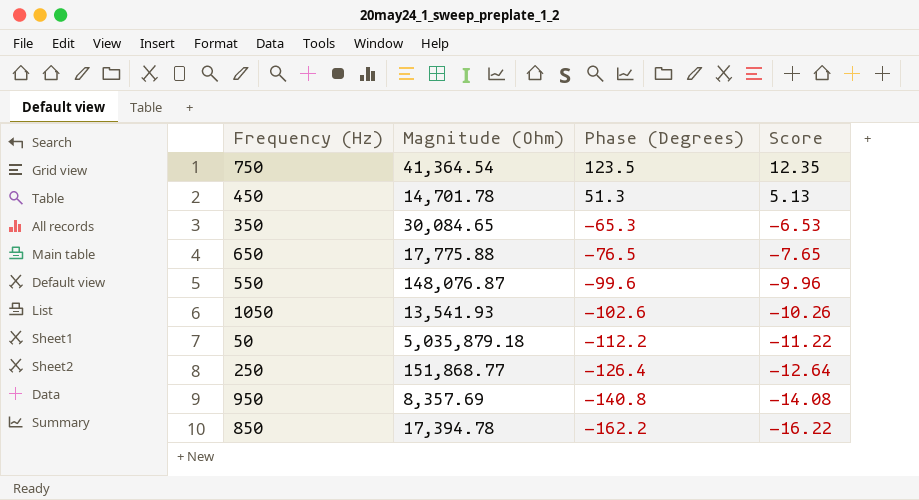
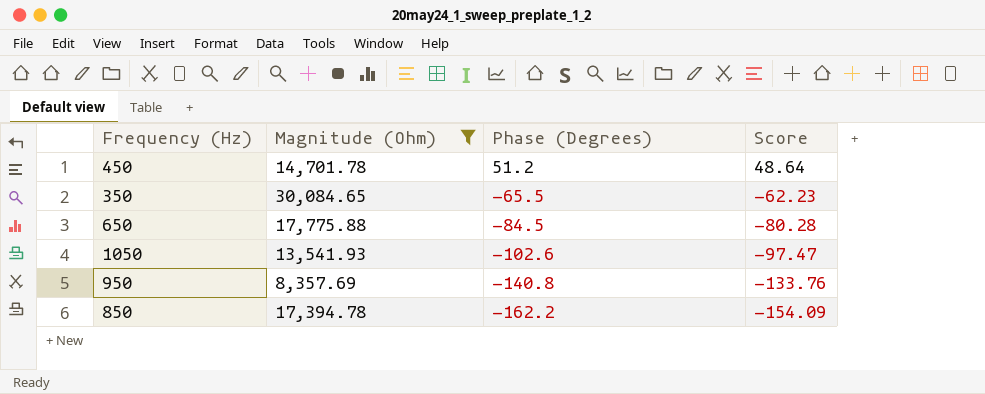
filter: none -> Magnitude (Ohm) <= 30,084.65
column Score | formula: [Phase (Degrees)] * 0.1 -> [Phase (Degrees)] * 0.95
450 | Phase (Degrees): 51.3 -> 51.2
350 | Phase (Degrees): -65.3 -> -65.5
650 | Phase (Degrees): -76.5 -> -84.5

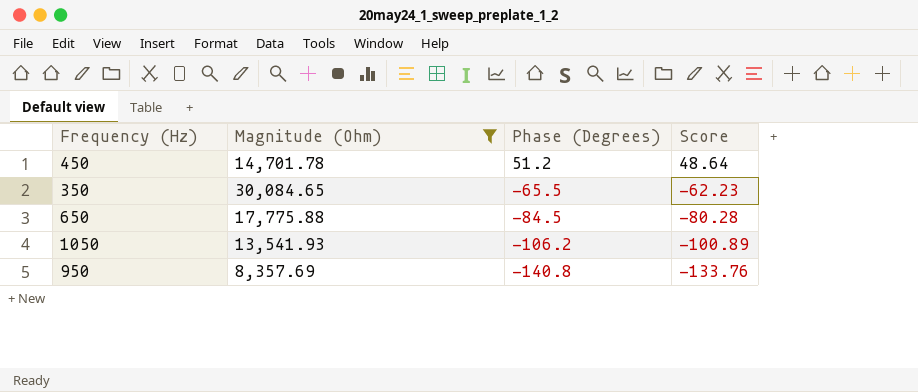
row 850: 17,394.78 | -162.2 | -154.09 -> none
1050 | Phase (Degrees): -102.6 -> -106.2
1050 | Score: -97.47 -> -100.89

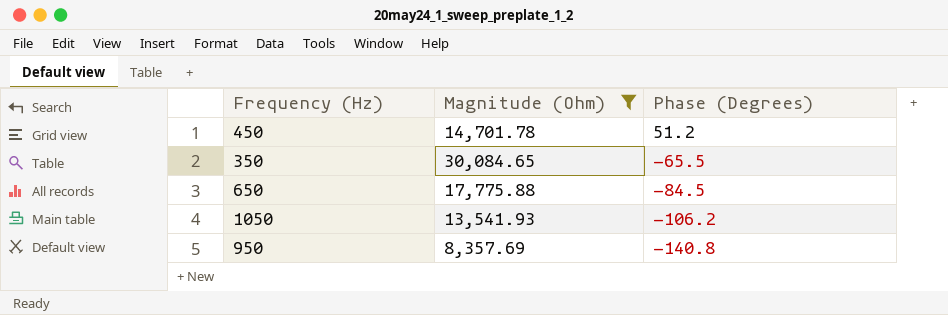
column Score | formula: [Phase (Degrees)] * 0.95 -> none

